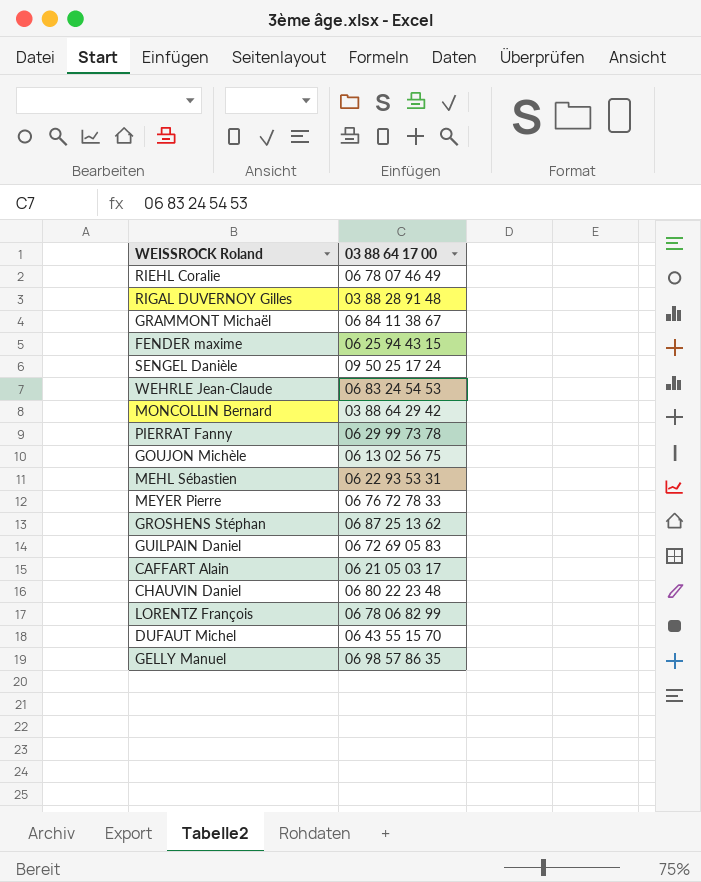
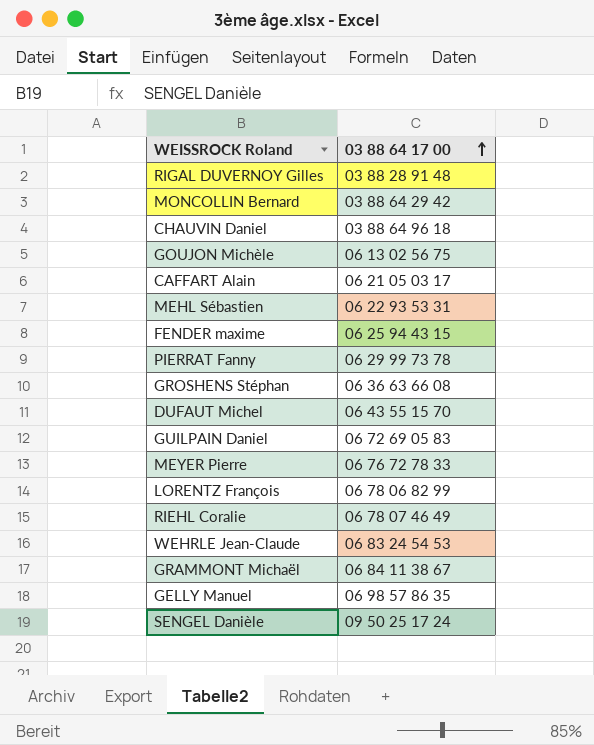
row order: none -> 03 88 64 17 00 ascending
CHAUVIN Daniel | 03 88 64 17 00: 06 80 22 23 48 -> 03 88 64 96 18
GROSHENS Stéphan | 03 88 64 17 00: 06 87 25 13 62 -> 06 36 63 66 08

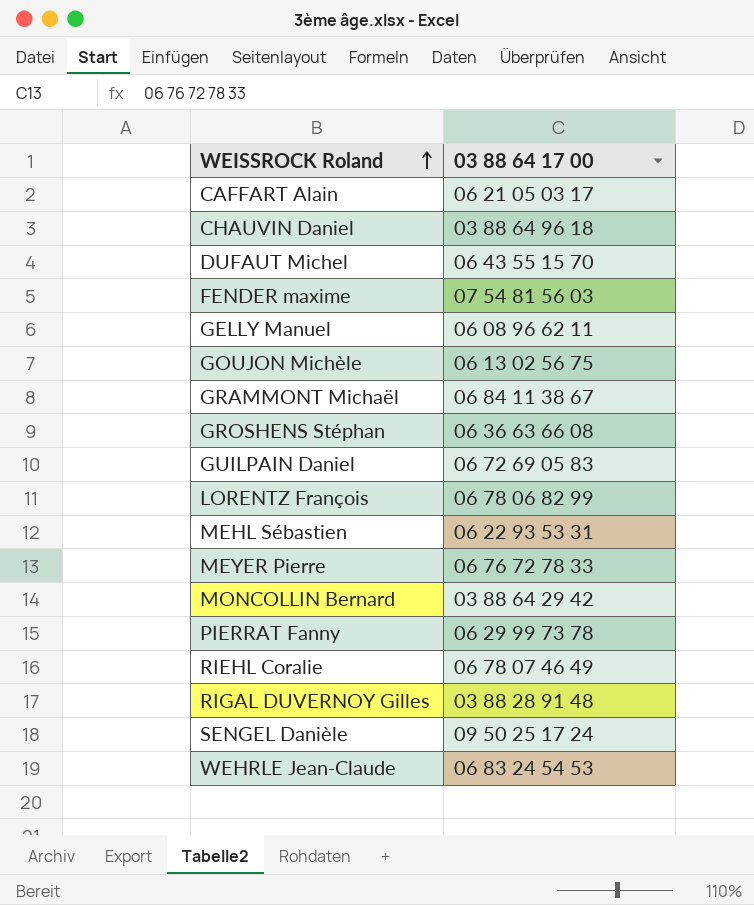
row order: 03 88 64 17 00 ascending -> WEISSROCK Roland ascending
FENDER maxime | 03 88 64 17 00: 06 25 94 43 15 -> 07 54 81 56 03
GELLY Manuel | 03 88 64 17 00: 06 98 57 86 35 -> 06 08 96 62 11

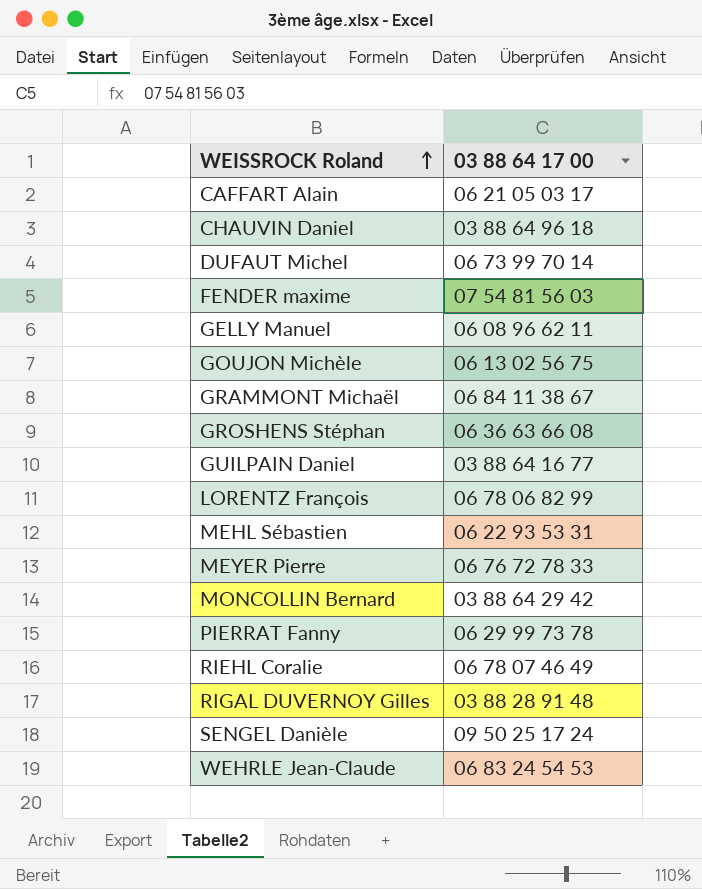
DUFAUT Michel | 03 88 64 17 00: 06 43 55 15 70 -> 06 73 99 70 14
GUILPAIN Daniel | 03 88 64 17 00: 06 72 69 05 83 -> 03 88 64 16 77

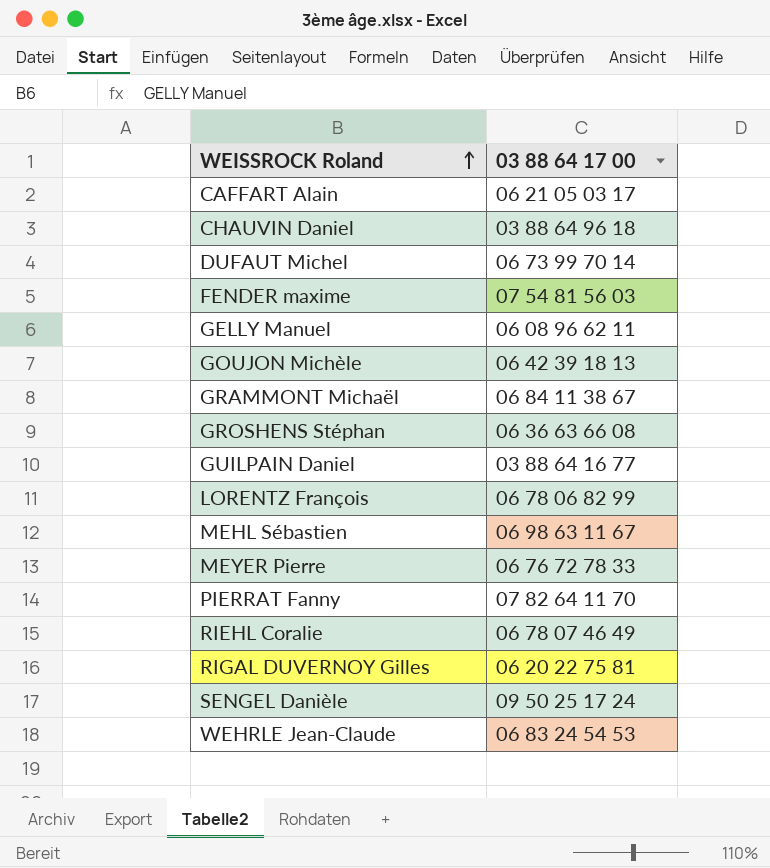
row MONCOLLIN Bernard: 03 88 64 29 42 -> none
GOUJON Michèle | 03 88 64 17 00: 06 13 02 56 75 -> 06 42 39 18 13
MEHL Sébastien | 03 88 64 17 00: 06 22 93 53 31 -> 06 98 63 11 67
PIERRAT Fanny | 03 88 64 17 00: 06 29 99 73 78 -> 07 82 64 11 70
RIGAL DUVERNOY Gilles | 03 88 64 17 00: 03 88 28 91 48 -> 06 20 22 75 81

